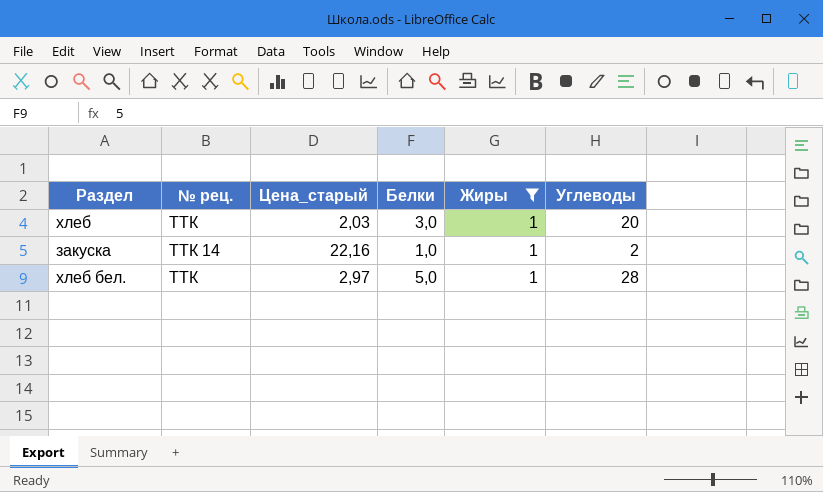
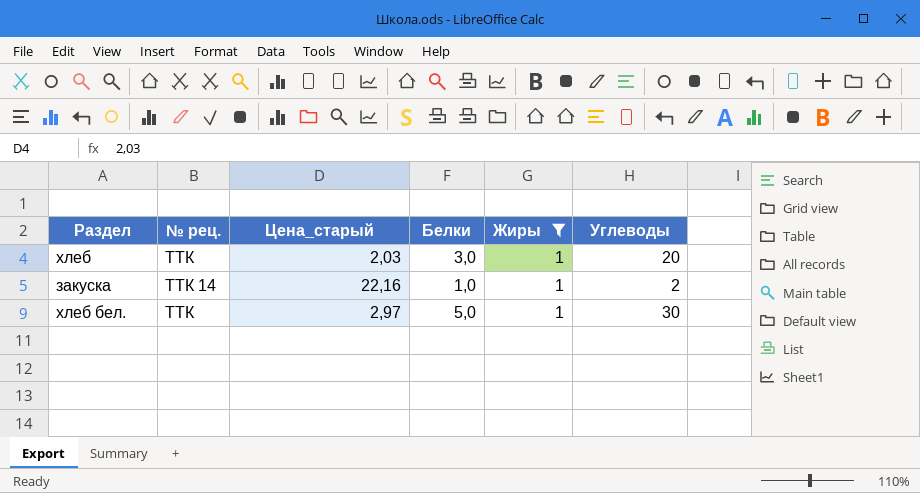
хлеб бел. | Углеводы: 28 -> 30

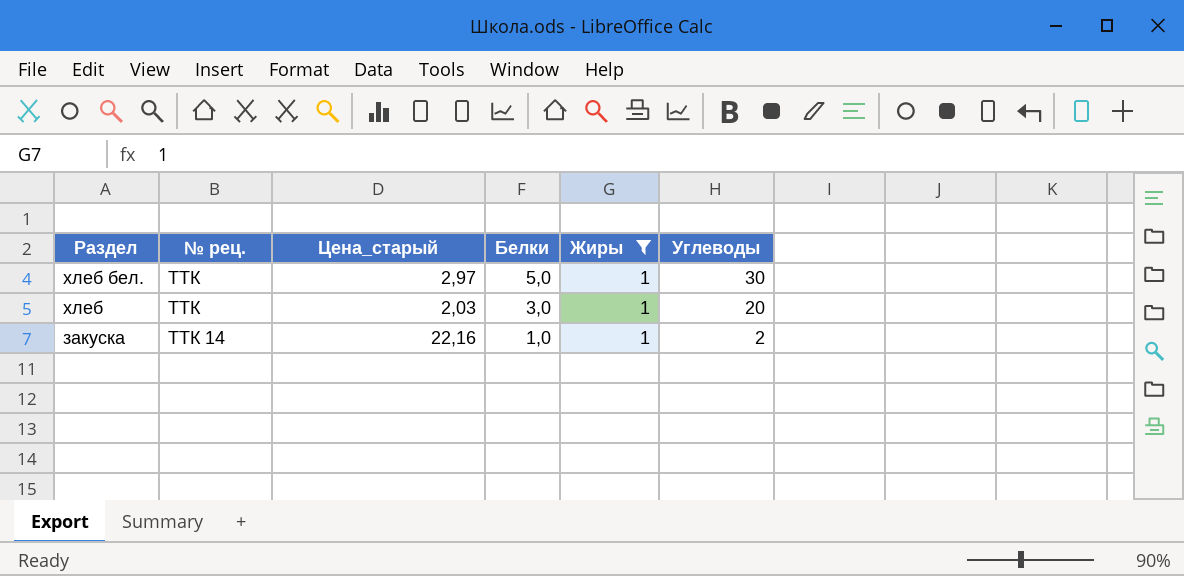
row order: none -> Раздел descending

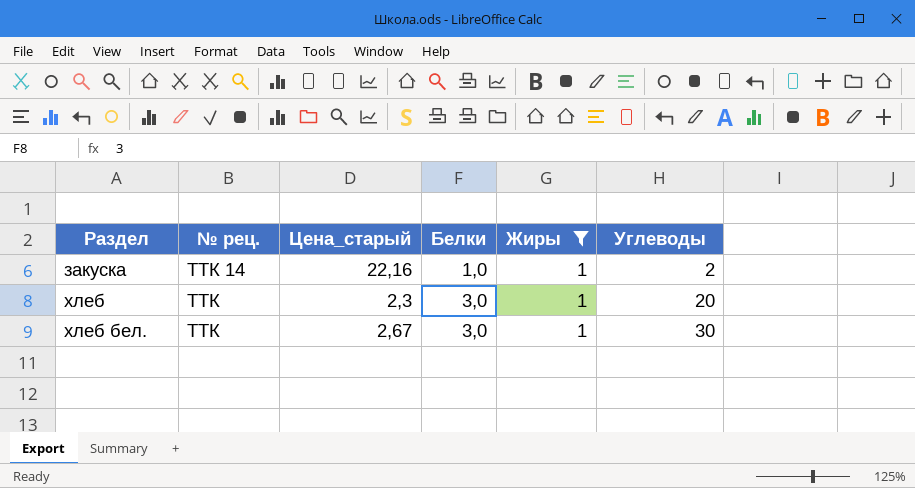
row order: Раздел descending -> Раздел ascending
хлеб | Цена_старый: 2,03 -> 2,3
хлеб бел. | Цена_старый: 2,97 -> 2,67
хлеб бел. | Белки: 5,0 -> 3,0

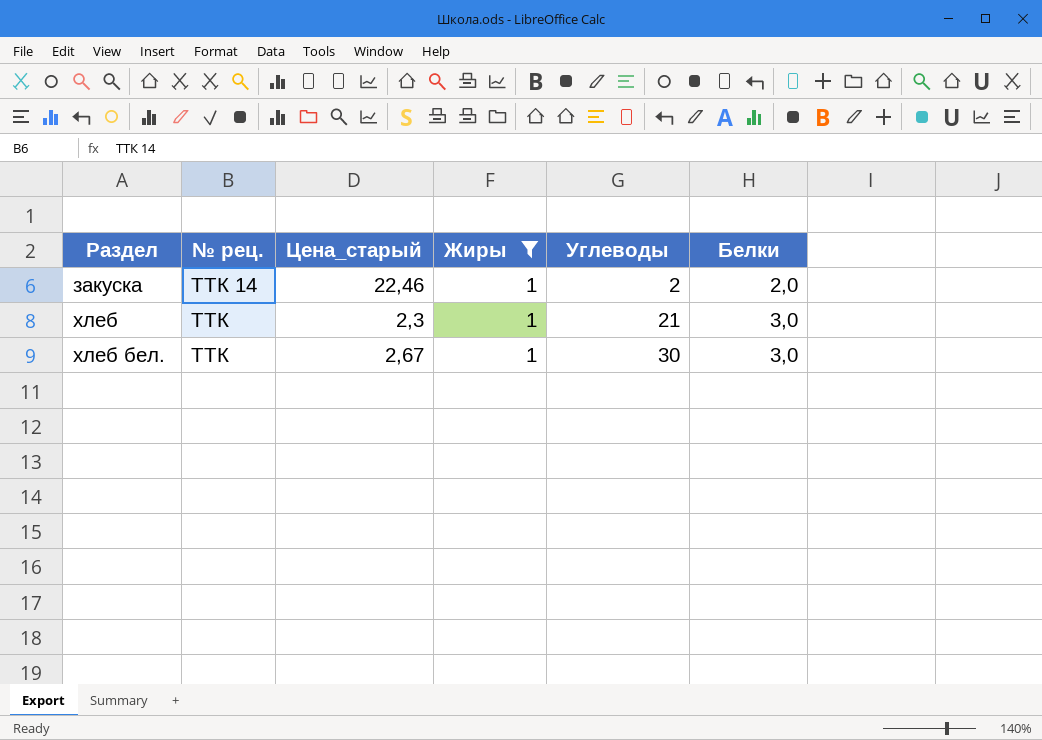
column Белки | position: 4 -> 6
закуска | Цена_старый: 22,16 -> 22,46
закуска | Белки: 1,0 -> 2,0
хлеб | Углеводы: 20 -> 21

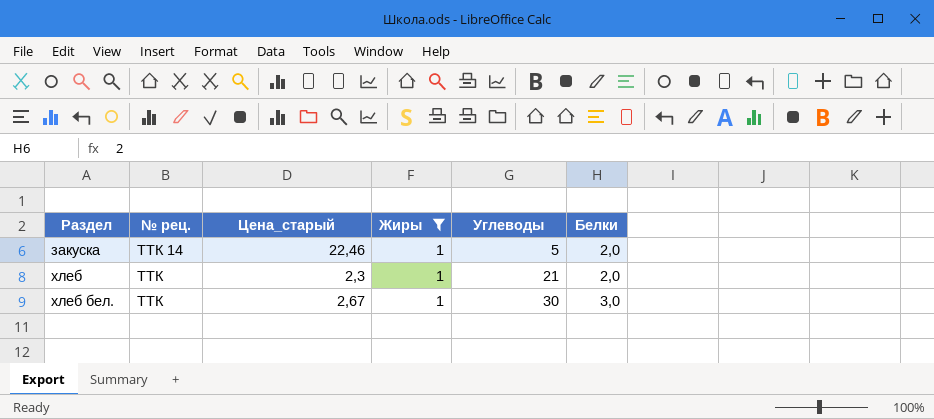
закуска | Углеводы: 2 -> 5
хлеб | Белки: 3,0 -> 2,0

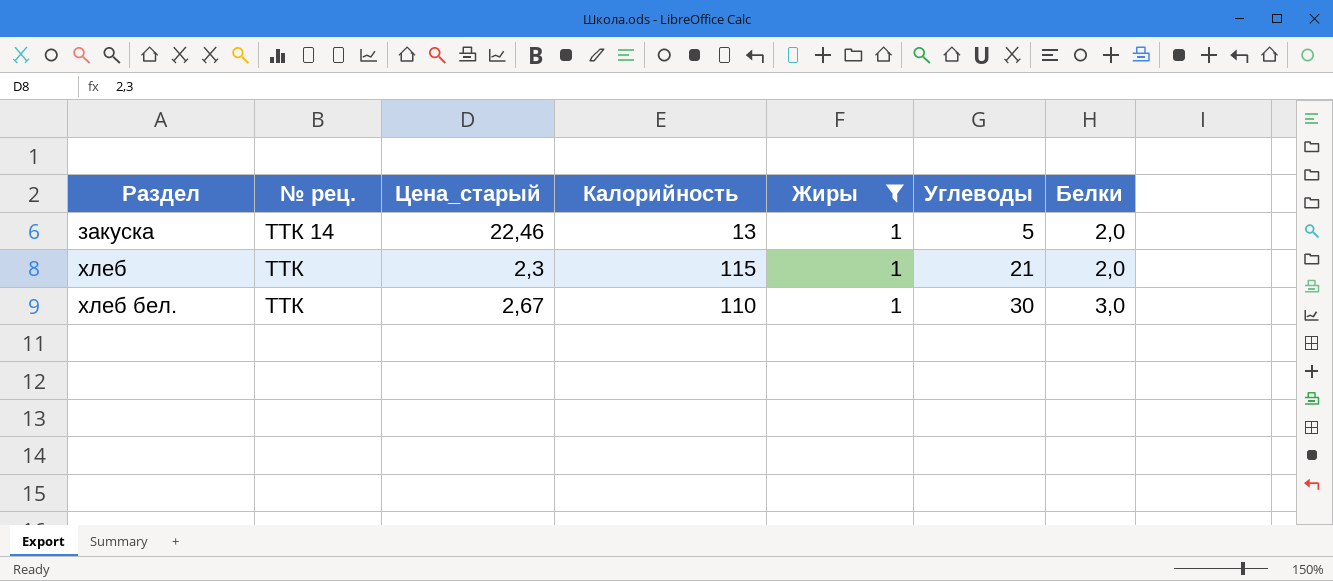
column Калорийность | position: none -> 4

